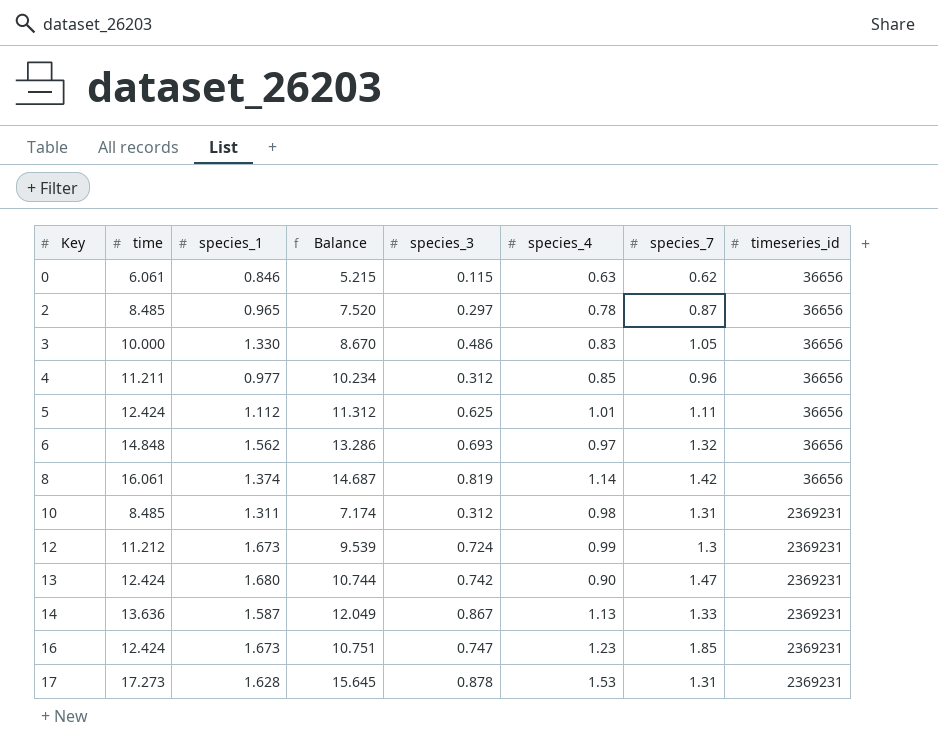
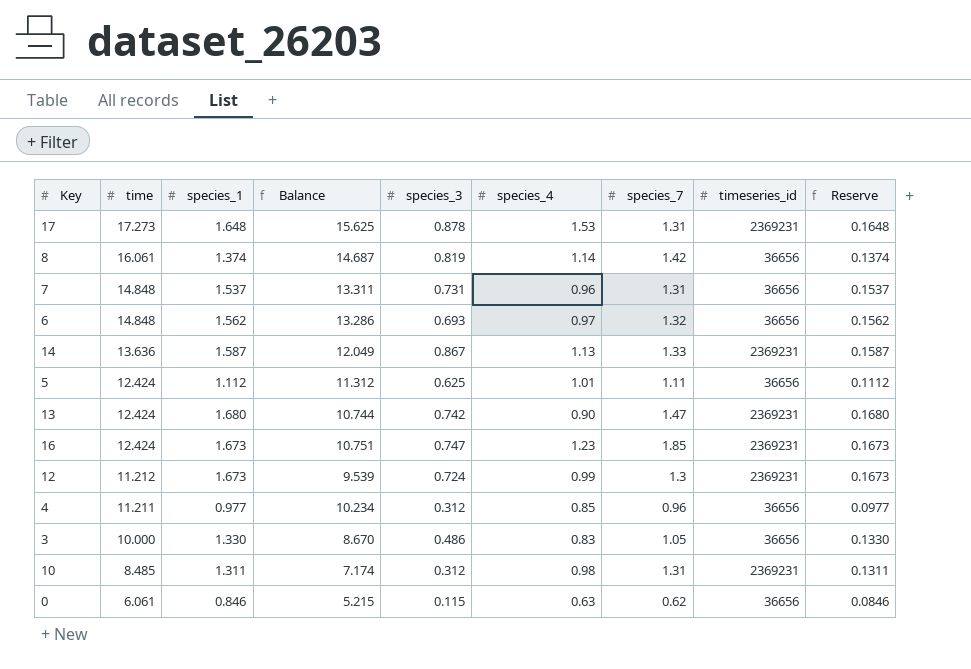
row order: Key ascending -> time descending
column Reserve | formula: none -> [species_1] * 0.1
row 2: 8.485 | 0.965 | 7.520 | 0.297 | 0.78 | 0.87 | 36656 -> none
17 | species_1: 1.628 -> 1.648
17 | Balance: 15.645 -> 15.625
row 7: none -> 14.848 | 1.537 | 13.311 | 0.731 | 0.96 | 1.31 | 36656 | 0.1537

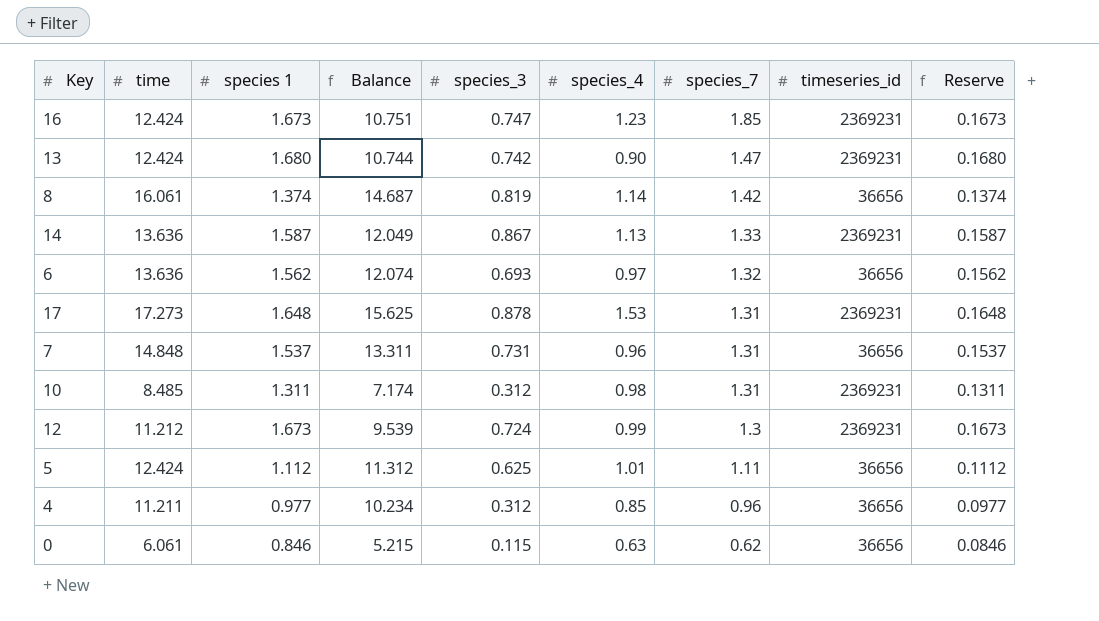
row order: time descending -> species_7 descending
column name: species_1 -> species 1
row 3: 10.000 | 1.330 | 8.670 | 0.486 | 0.83 | 1.05 | 36656 | 0.1330 -> none
6 | time: 14.848 -> 13.636
6 | Balance: 13.286 -> 12.074

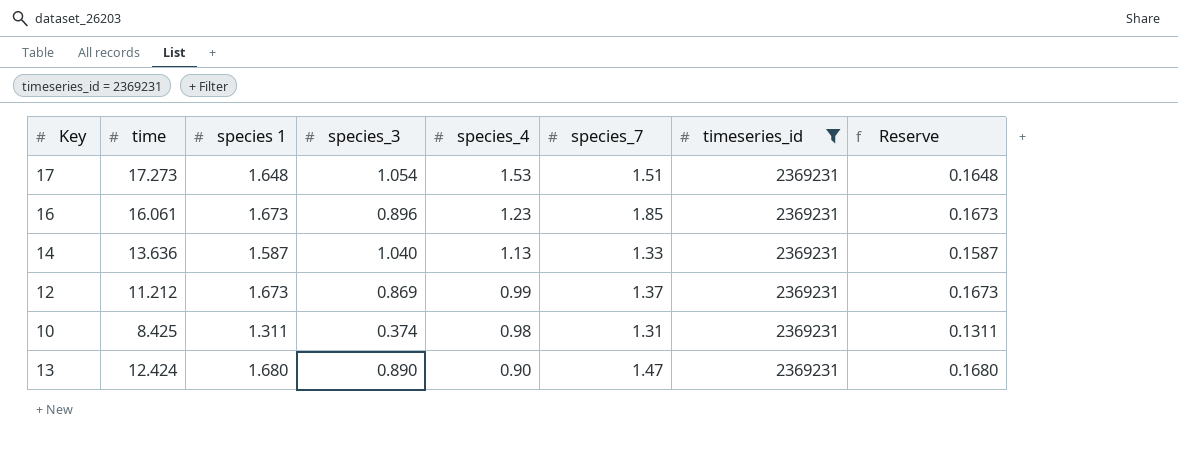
filter: none -> timeseries_id = 2369231
row order: species_7 descending -> species_4 descending
column Balance | formula: [time] - [species 1] -> none
17 | species_3: 0.878 -> 1.054
17 | species_7: 1.31 -> 1.51
16 | time: 12.424 -> 16.061
16 | species_3: 0.747 -> 0.896
14 | species_3: 0.867 -> 1.040
12 | species_3: 0.724 -> 0.869
12 | species_7: 1.3 -> 1.37
10 | time: 8.485 -> 8.425
10 | species_3: 0.312 -> 0.374
13 | species_3: 0.742 -> 0.890

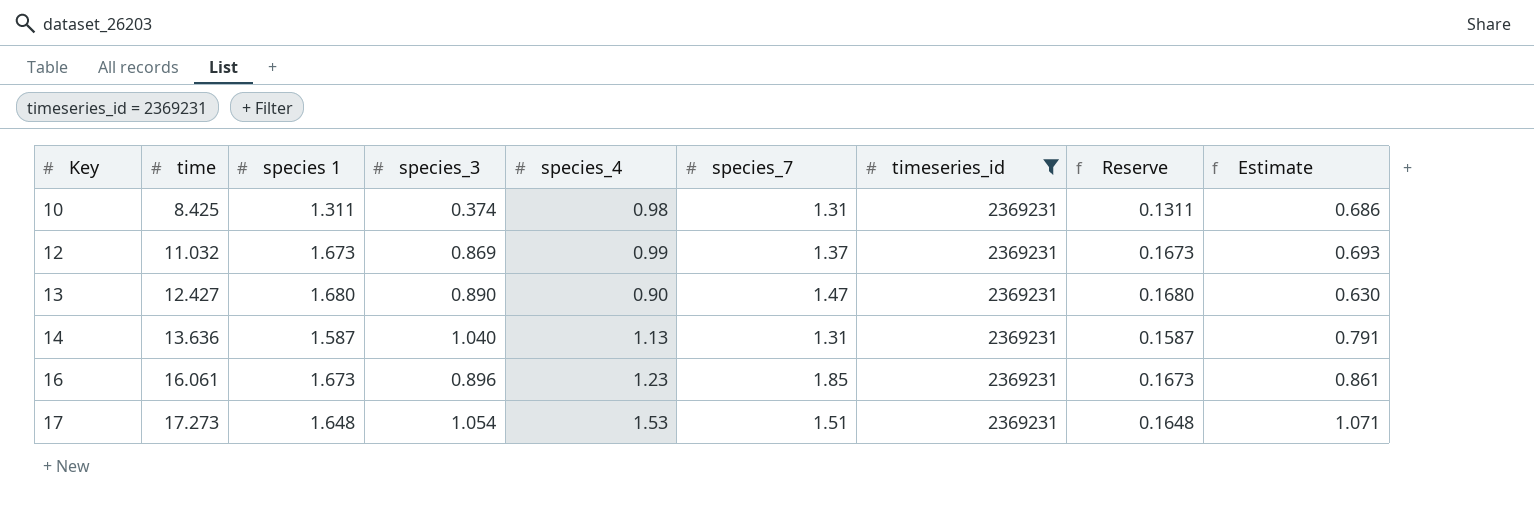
row order: species_4 descending -> Key ascending
column Estimate | formula: none -> [species_4] * 0.7
12 | time: 11.212 -> 11.032
13 | time: 12.424 -> 12.427
14 | species_7: 1.33 -> 1.31

